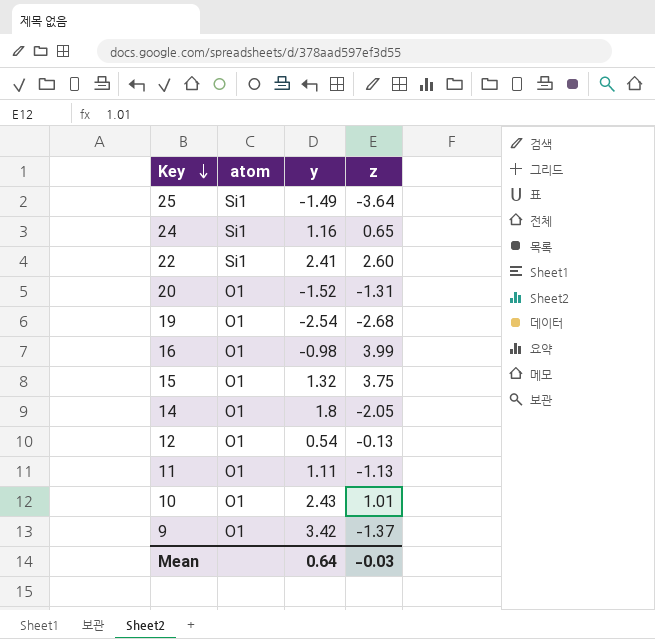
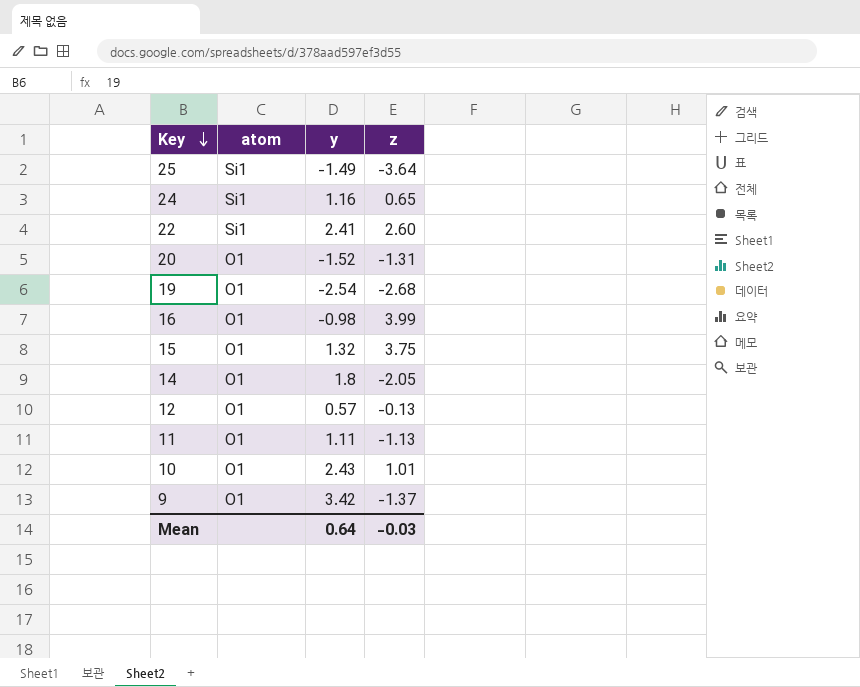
12 | y: 0.54 -> 0.57

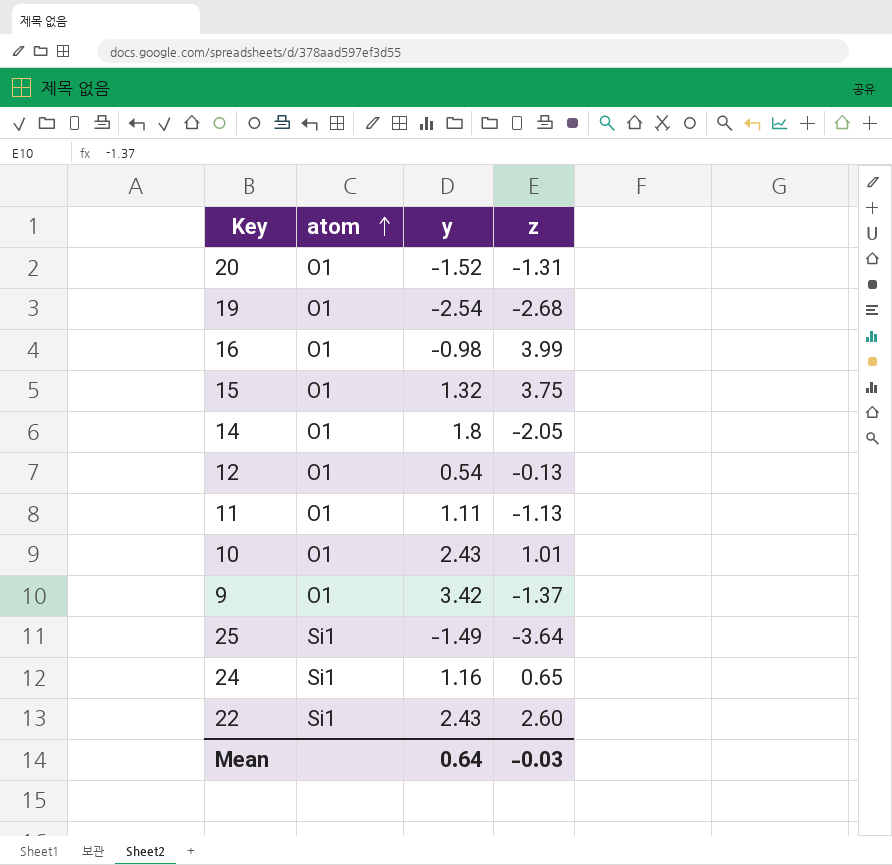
row order: Key descending -> atom ascending
12 | y: 0.57 -> 0.54
22 | y: 2.41 -> 2.43

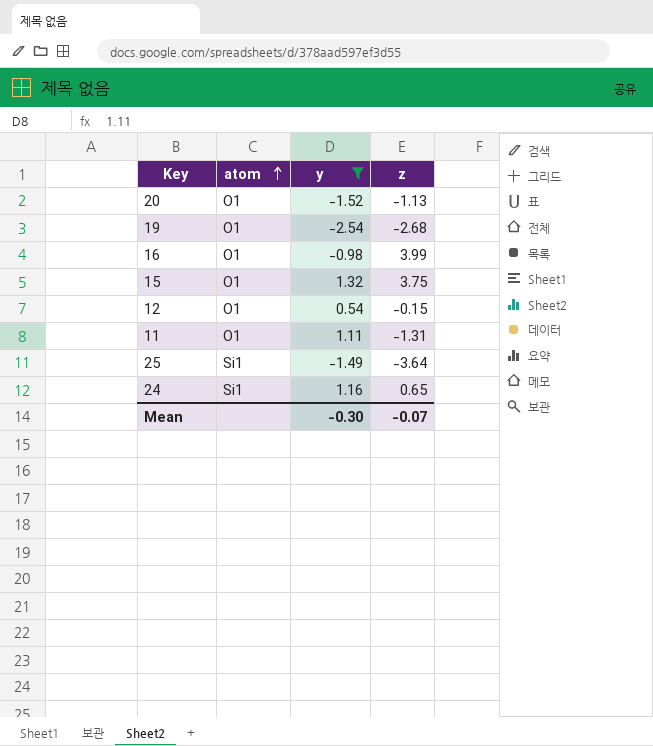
filter: none -> y <= 1.32
20 | z: -1.31 -> -1.13
12 | z: -0.13 -> -0.15
11 | z: -1.13 -> -1.31
Mean | y: 0.64 -> -0.30
Mean | z: -0.03 -> -0.07

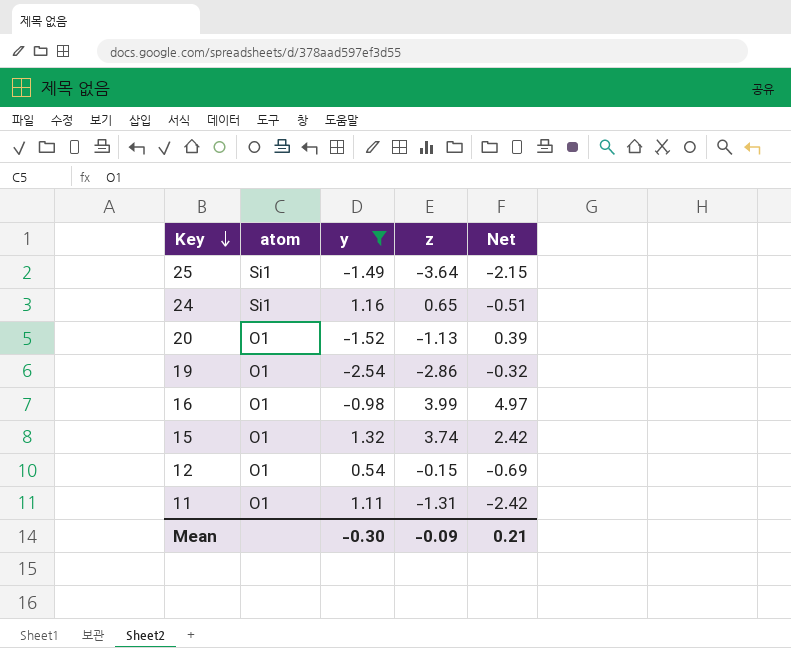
row order: atom ascending -> Key descending
column Net | formula: none -> [z] - [y]
19 | z: -2.68 -> -2.86
15 | z: 3.75 -> 3.74
Mean | z: -0.07 -> -0.09

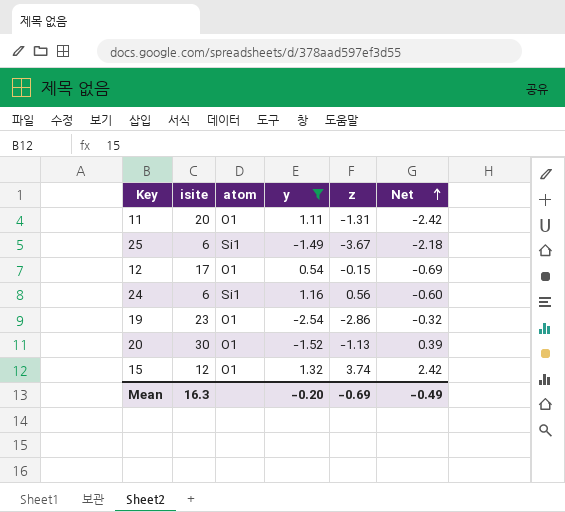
row order: Key descending -> Net ascending
column isite | position: none -> 2
row 16: O1 | -0.98 | 3.99 | 4.97 -> none
25 | z: -3.64 -> -3.67
25 | Net: -2.15 -> -2.18
24 | z: 0.65 -> 0.56
24 | Net: -0.51 -> -0.60
Mean | y: -0.30 -> -0.20
Mean | z: -0.09 -> -0.69
Mean | Net: 0.21 -> -0.49

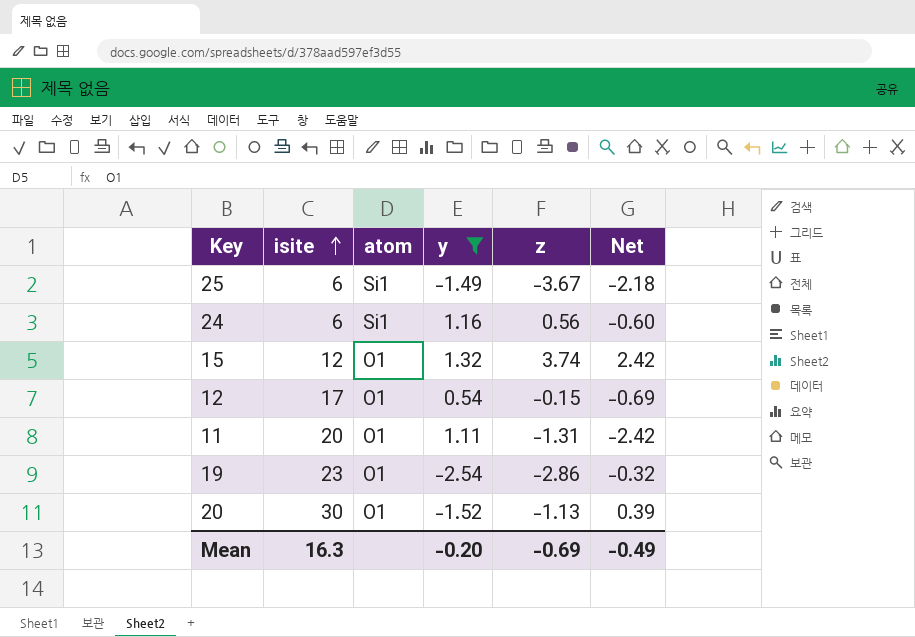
row order: Net ascending -> isite ascending

